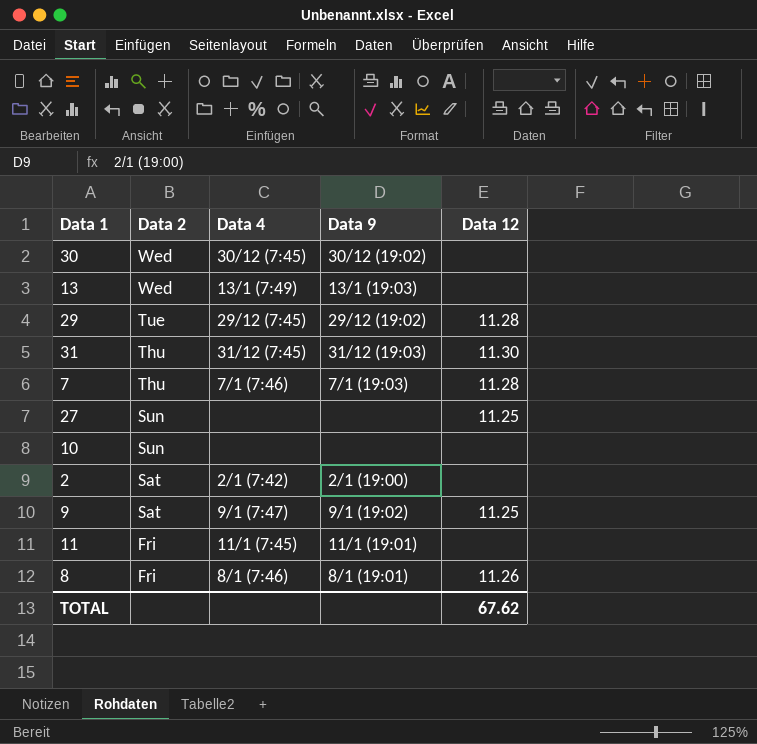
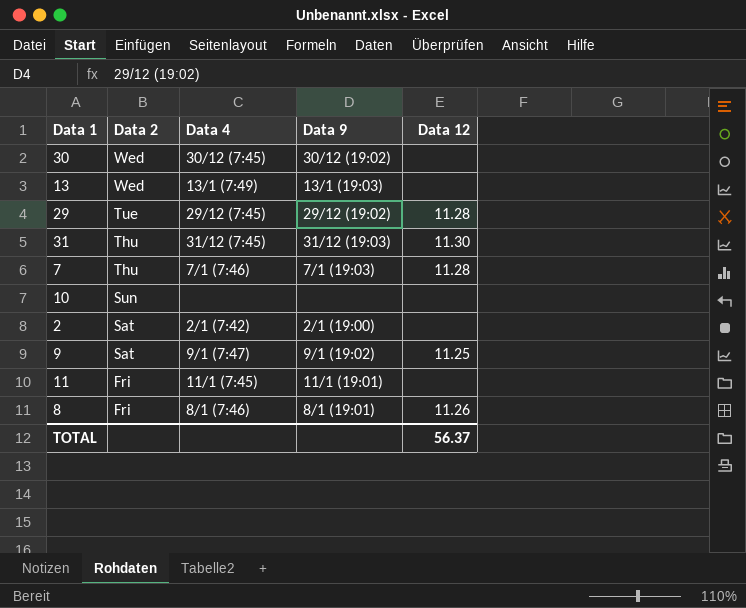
row 27: Sun | none | none | 11.25 -> none
TOTAL | Data 12: 67.62 -> 56.37

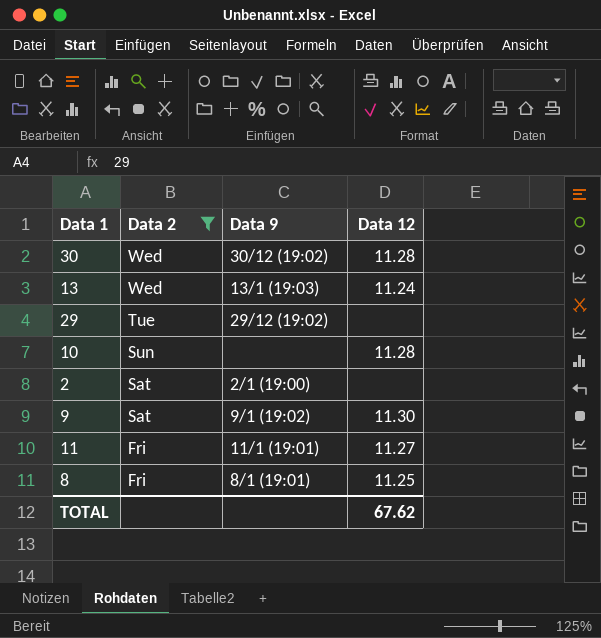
filter: none -> Data 2 != Thu
column Data 4 | position: 3 -> none
30 | Data 12: none -> 11.28
13 | Data 12: none -> 11.24
29 | Data 12: 11.28 -> none
10 | Data 12: none -> 11.28
9 | Data 12: 11.25 -> 11.30
11 | Data 12: none -> 11.27
8 | Data 12: 11.26 -> 11.25
TOTAL | Data 12: 56.37 -> 67.62

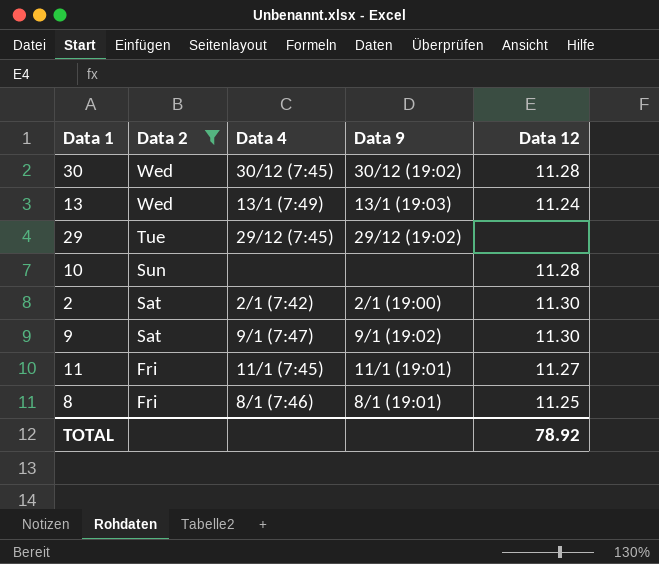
column Data 4 | position: none -> 3
2 | Data 12: none -> 11.30
TOTAL | Data 12: 67.62 -> 78.92

